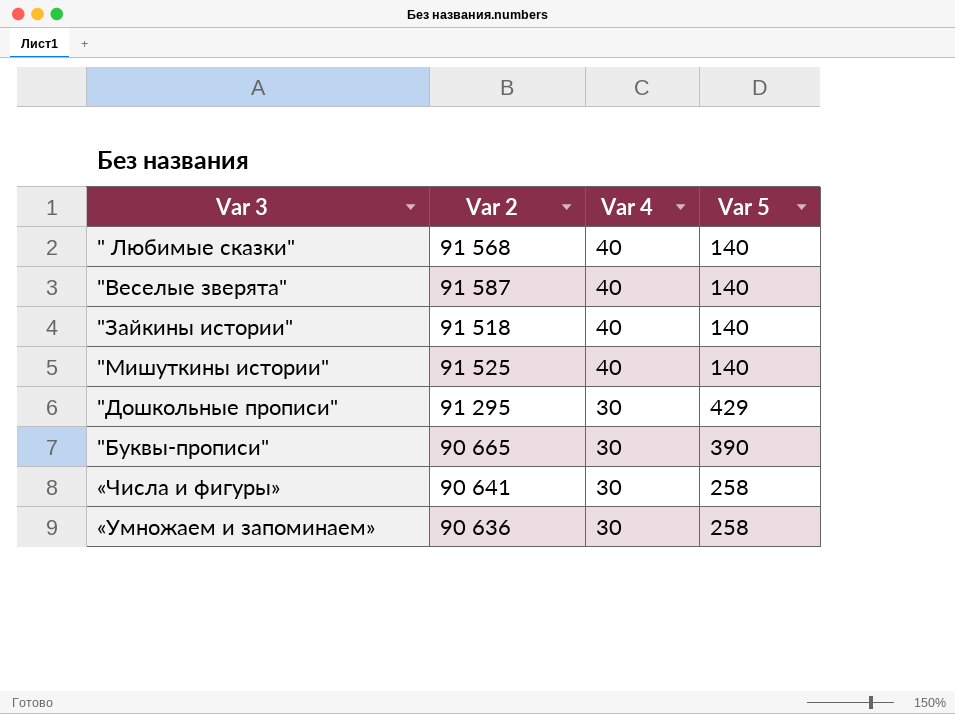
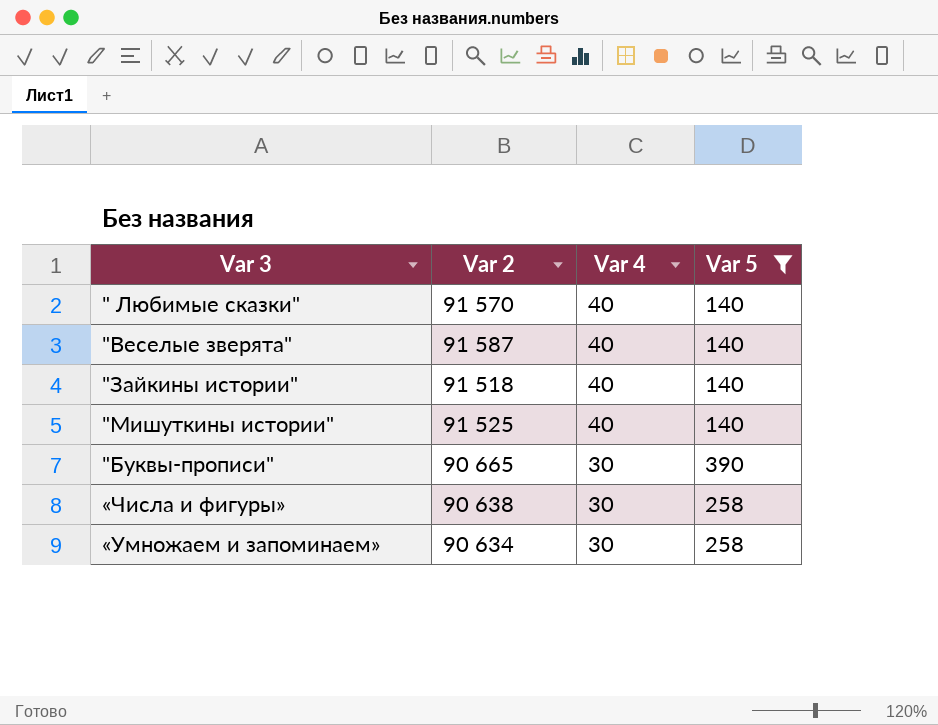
filter: none -> Var 5 != 429
" Любимые сказки" | Var 2: 91 568 -> 91 570
«Числа и фигуры» | Var 2: 90 641 -> 90 638
«Умножаем и запоминаем» | Var 2: 90 636 -> 90 634

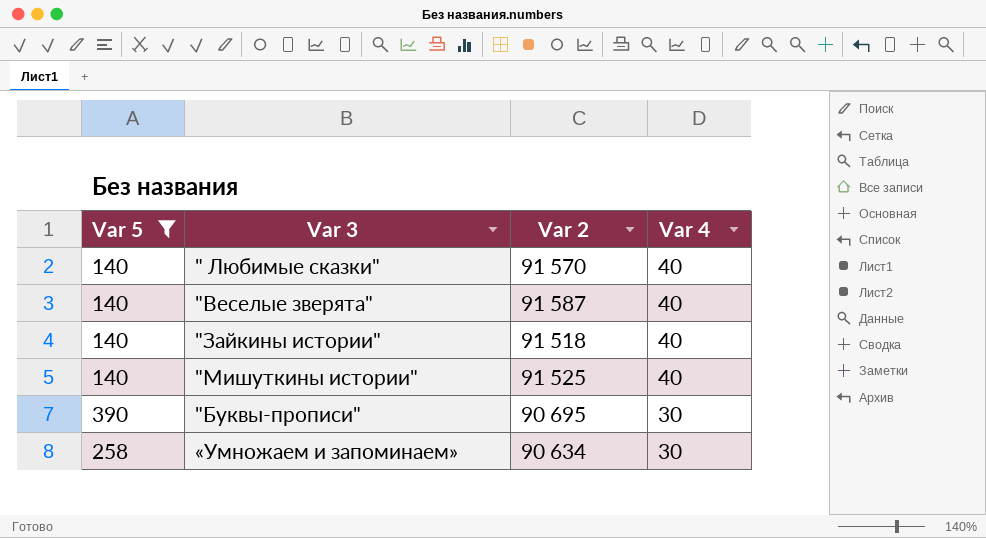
column Var 5 | position: 4 -> 1
row «Числа и фигуры»: 90 638 | 30 | 258 -> none
"Буквы-прописи" | Var 2: 90 665 -> 90 695

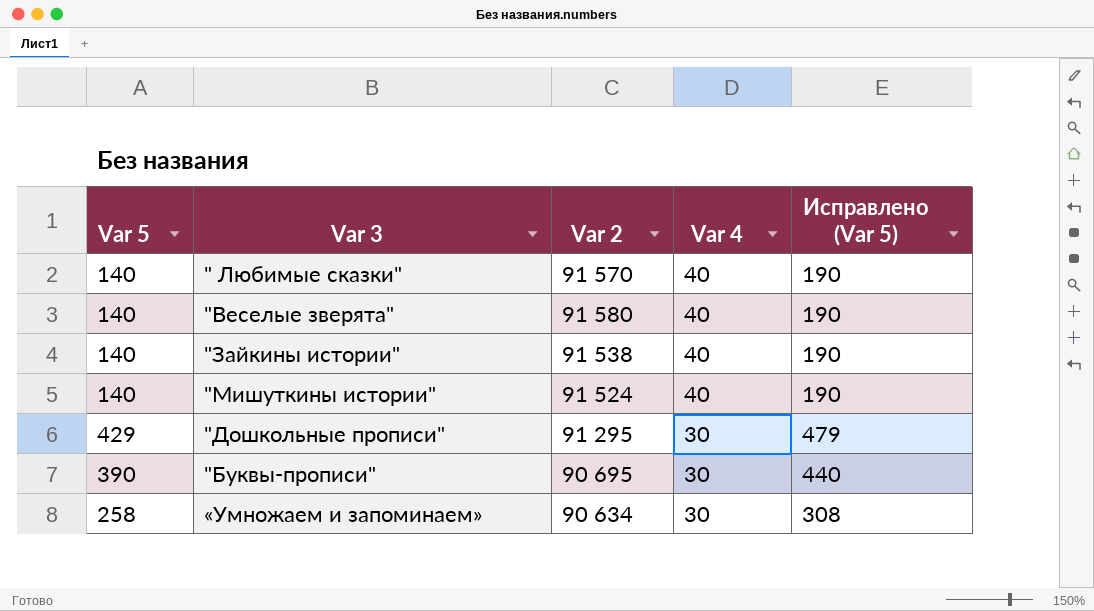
filter: Var 5 != 429 -> none
column Исправлено (Var 5) | formula: none -> [Var 5] + 50
"Веселые зверята" | Var 2: 91 587 -> 91 580
"Зайкины истории" | Var 2: 91 518 -> 91 538
"Мишуткины истории" | Var 2: 91 525 -> 91 524

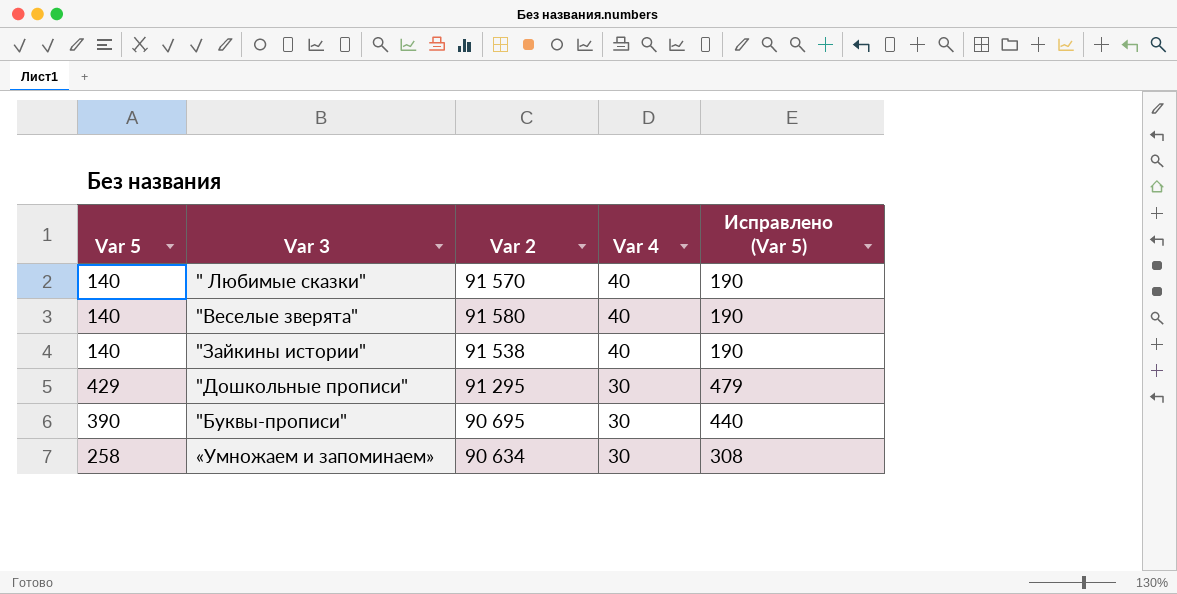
row "Мишуткины истории": 140 | 91 524 | 40 | 190 -> none

